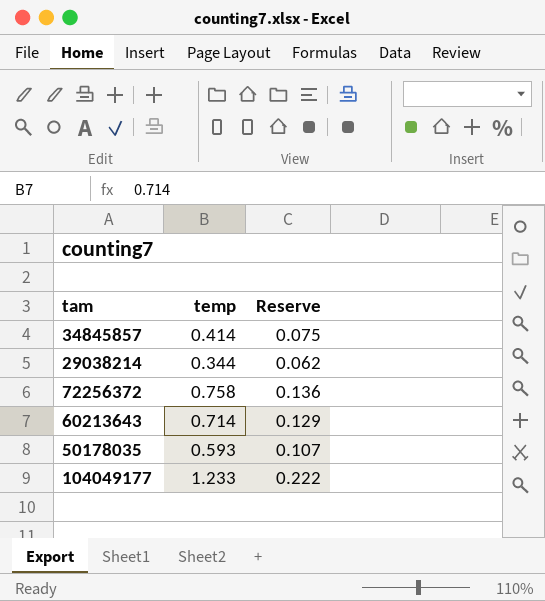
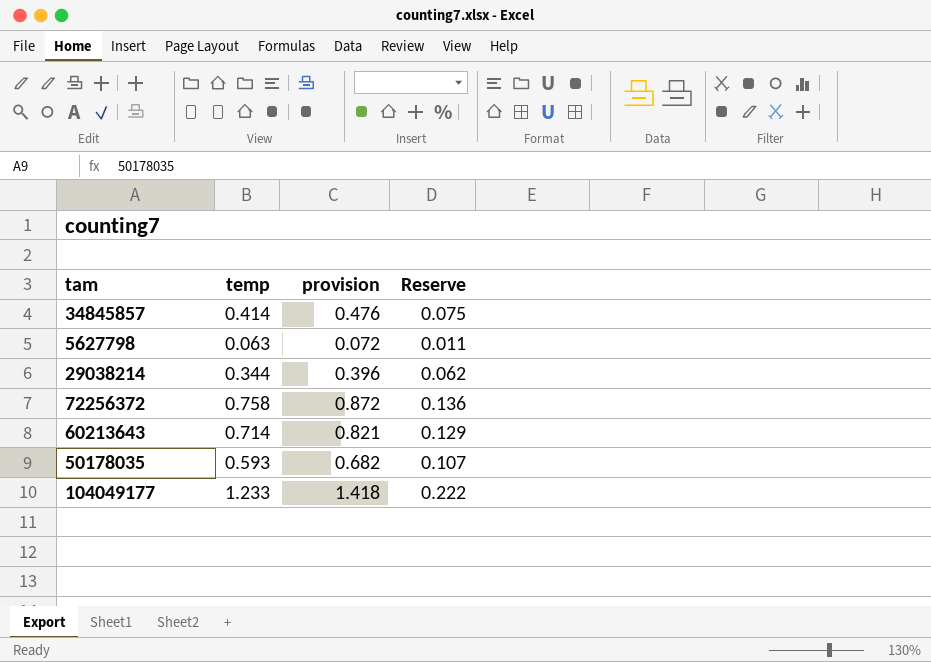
column provision | formula: none -> [temp] * 1.15
row 5627798: none -> 0.063 | 0.072 | 0.011

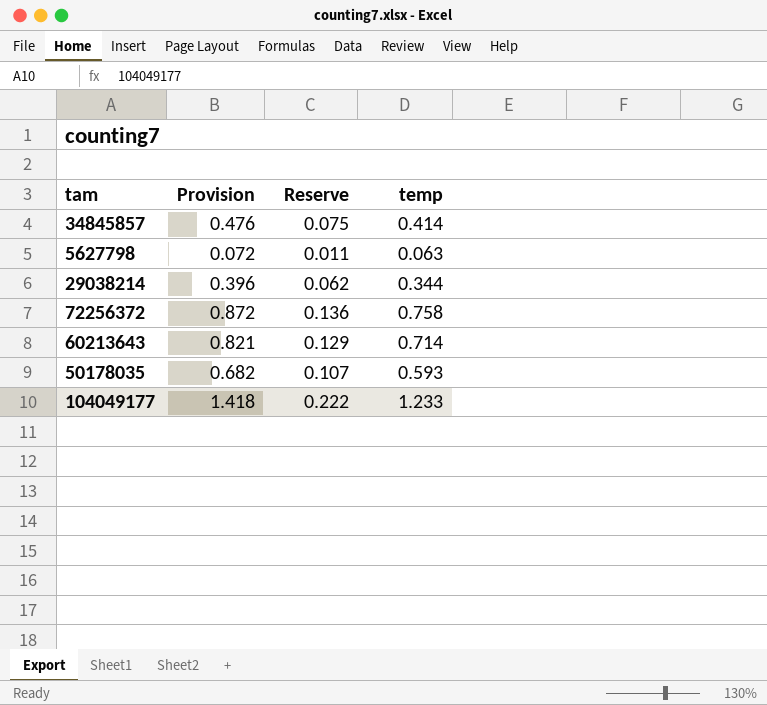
column name: provision -> Provision
column temp | position: 2 -> 4

